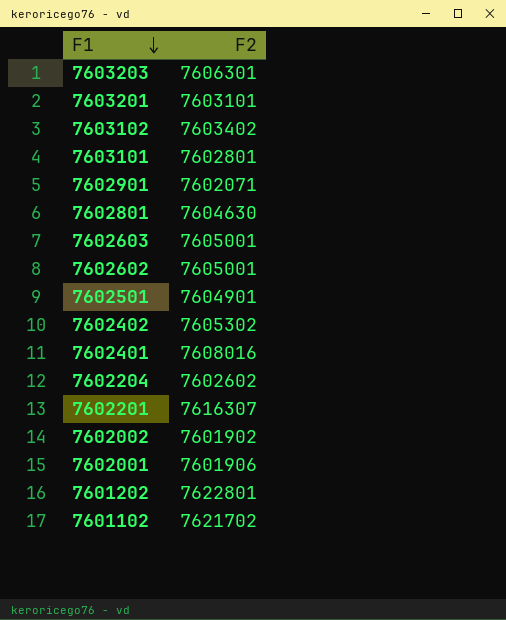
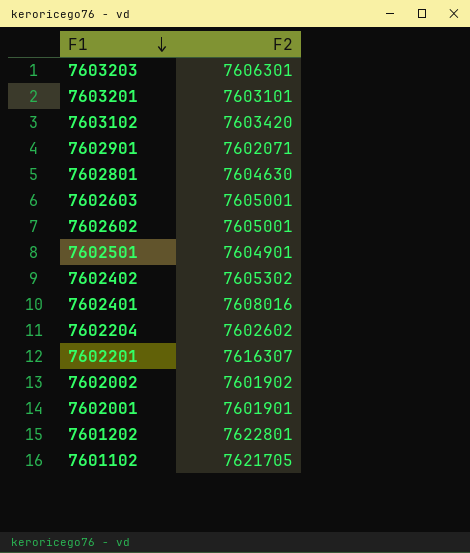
row 7603101: 7602801 -> none
7603102 | F2: 7603402 -> 7603420
7602001 | F2: 7601906 -> 7601901
7601102 | F2: 7621702 -> 7621705

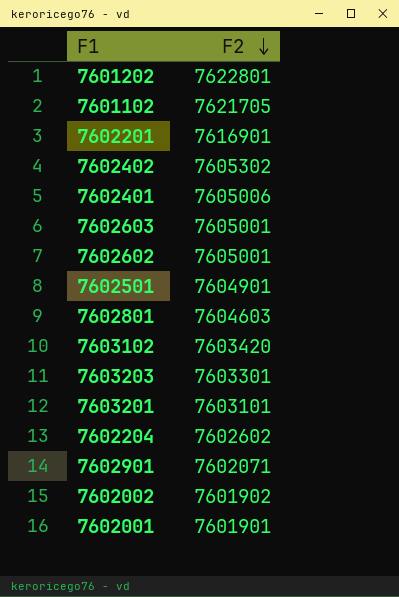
row order: F1 descending -> F2 descending
7602201 | F2: 7616307 -> 7616901
7602401 | F2: 7608016 -> 7605006
7602801 | F2: 7604630 -> 7604603
7603203 | F2: 7606301 -> 7603301

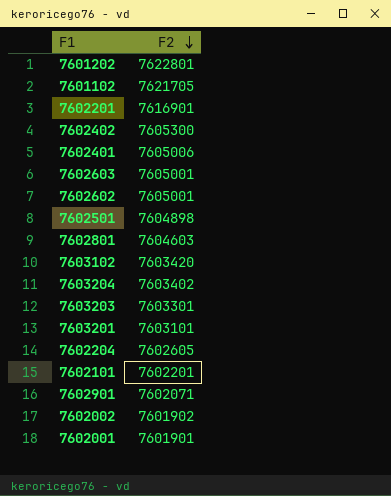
7602402 | F2: 7605302 -> 7605300
7602501 | F2: 7604901 -> 7604898
row 7603204: none -> 7603402
7602204 | F2: 7602602 -> 7602605
row 7602101: none -> 7602201

